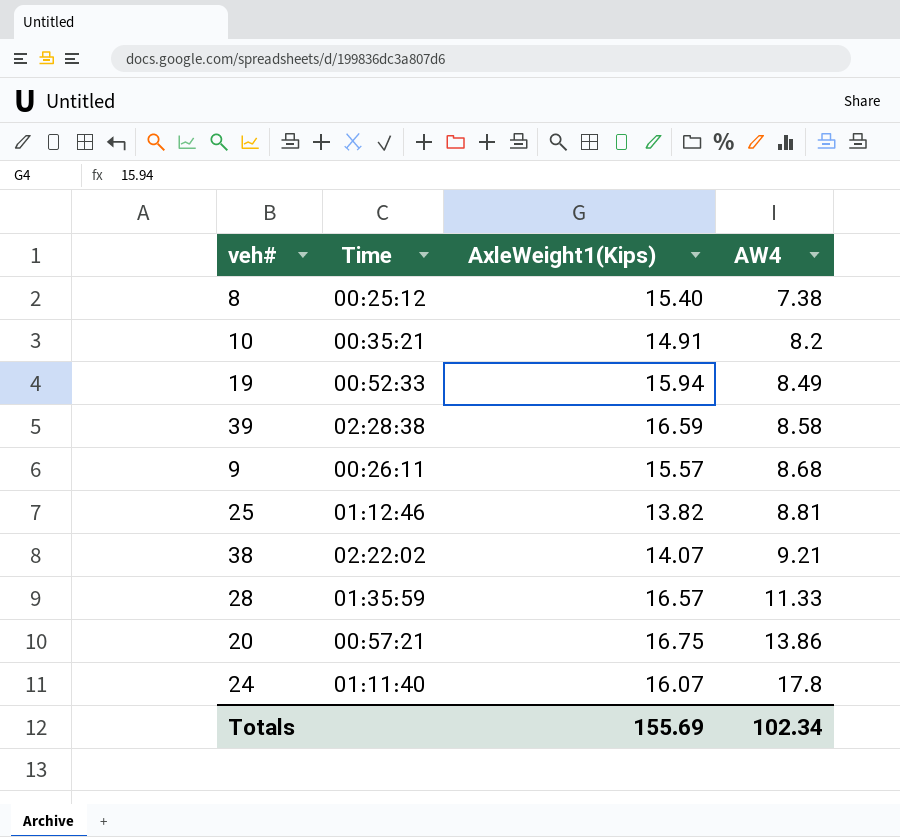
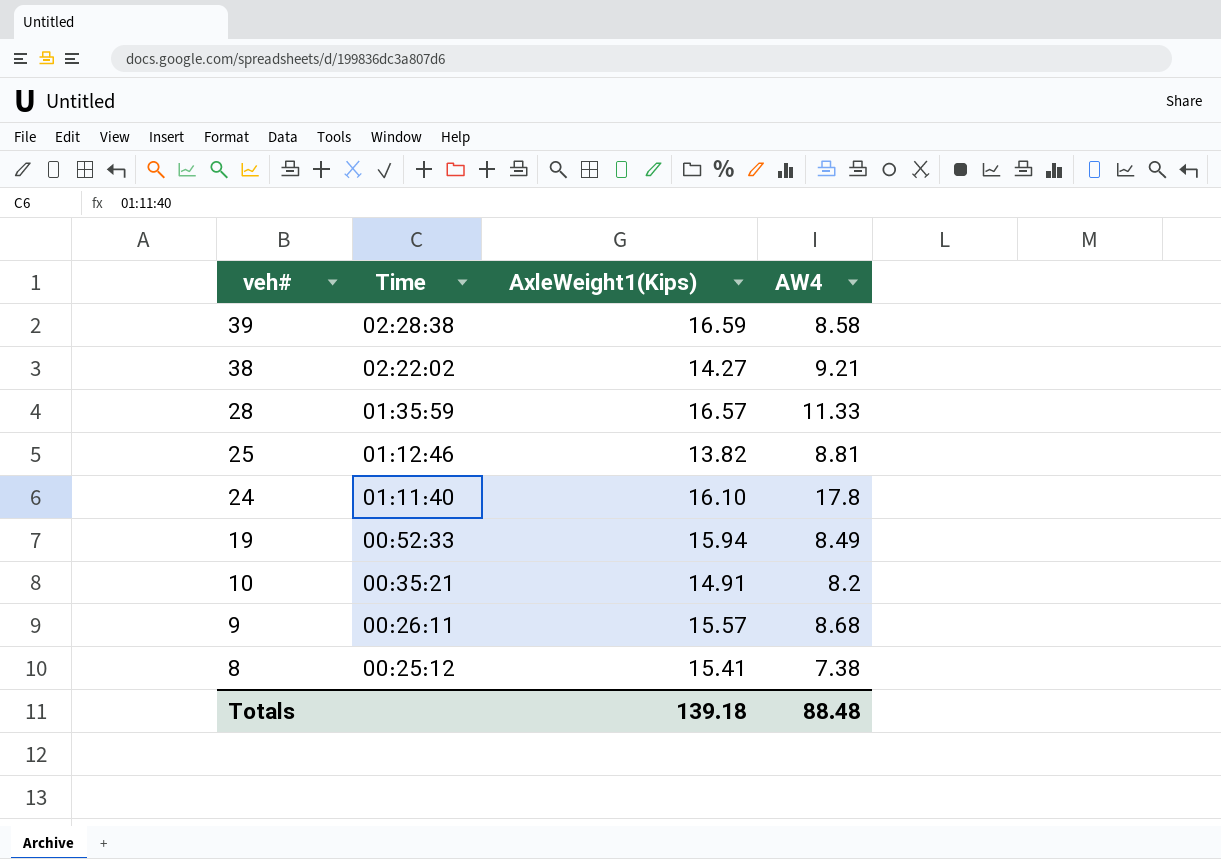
row order: AW4 ascending -> veh# descending
row 20: 00:57:21 | 16.75 | 13.86 -> none
38 | AxleWeight1(Kips): 14.07 -> 14.27
24 | AxleWeight1(Kips): 16.07 -> 16.10
8 | AxleWeight1(Kips): 15.40 -> 15.41
Totals | AxleWeight1(Kips): 155.69 -> 139.18
Totals | AW4: 102.34 -> 88.48

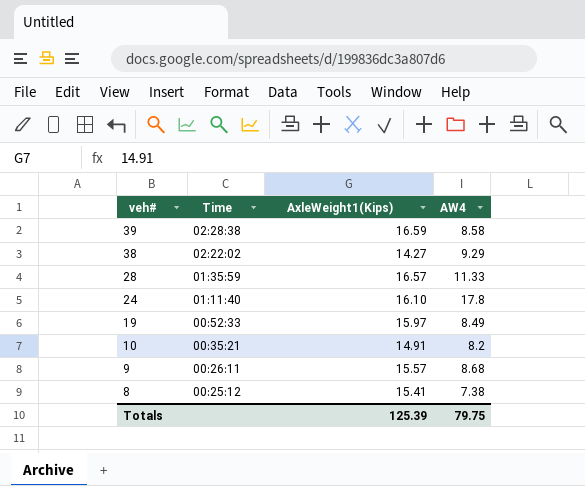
row 25: 01:12:46 | 13.82 | 8.81 -> none
38 | AW4: 9.21 -> 9.29
19 | AxleWeight1(Kips): 15.94 -> 15.97
Totals | AxleWeight1(Kips): 139.18 -> 125.39
Totals | AW4: 88.48 -> 79.75

